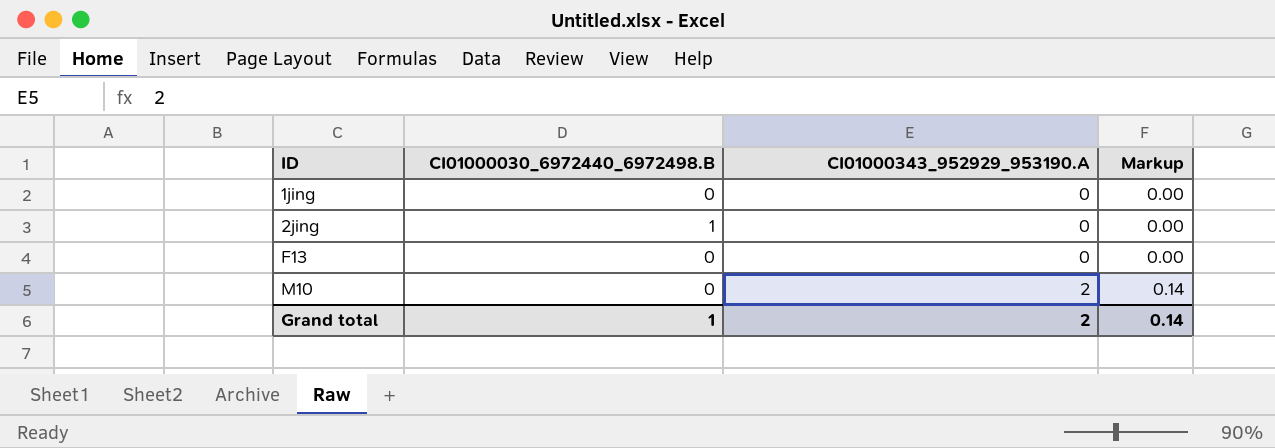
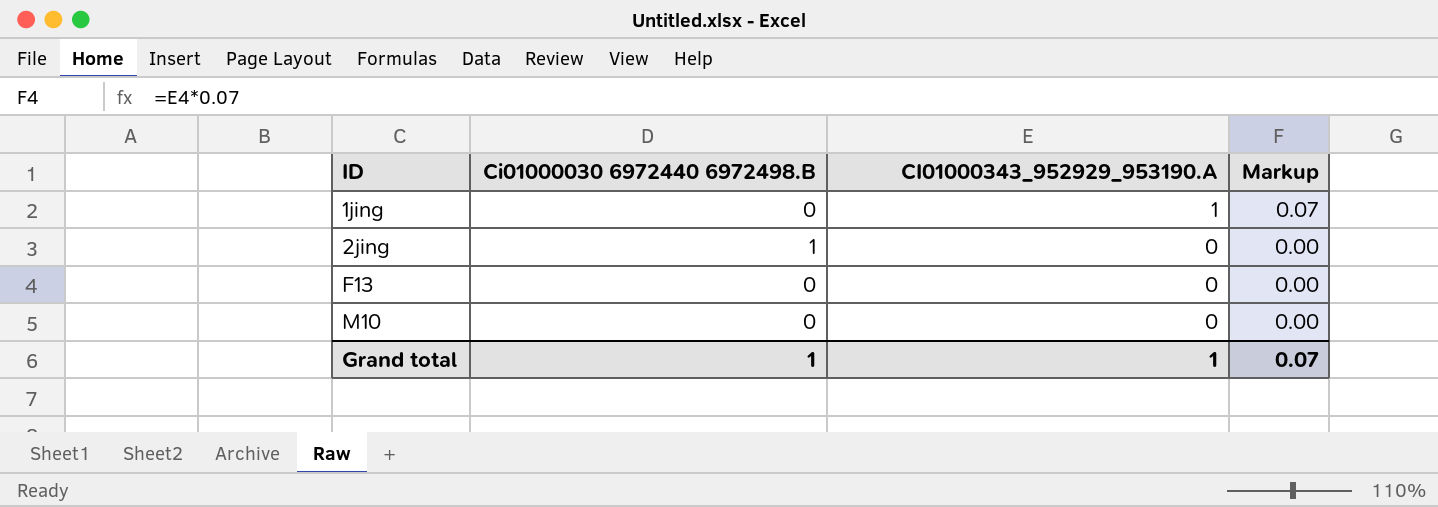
column name: CI01000030_6972440_6972498.B -> Ci01000030 6972440 6972498.B
1jing | CI01000343_952929_953190.A: 0 -> 1
1jing | Markup: 0.00 -> 0.07
M10 | CI01000343_952929_953190.A: 2 -> 0
M10 | Markup: 0.14 -> 0.00
Grand total | CI01000343_952929_953190.A: 2 -> 1
Grand total | Markup: 0.14 -> 0.07

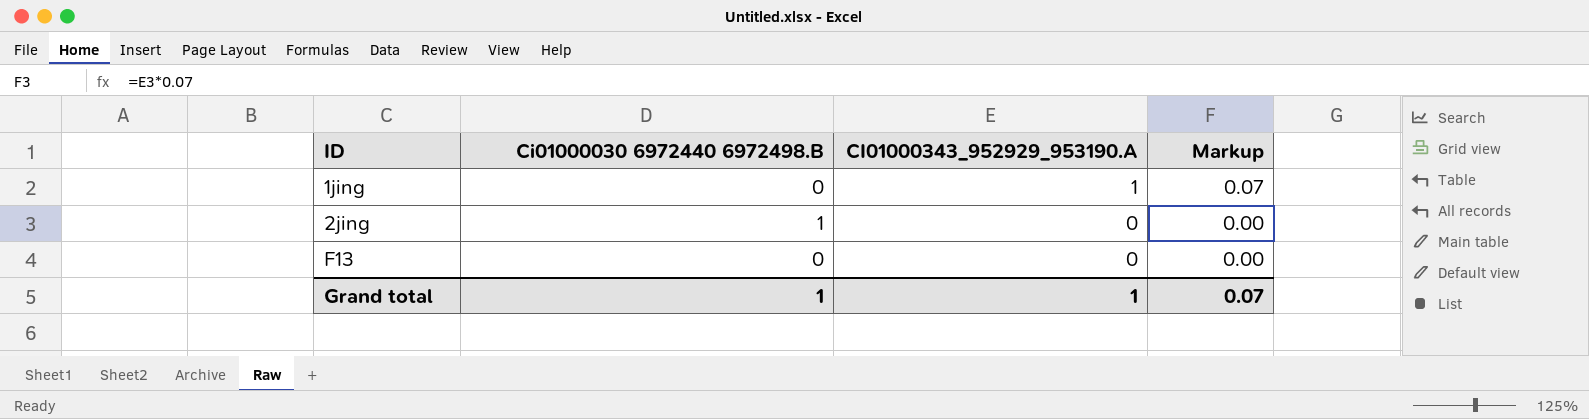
row M10: 0 | 0 | 0.00 -> none

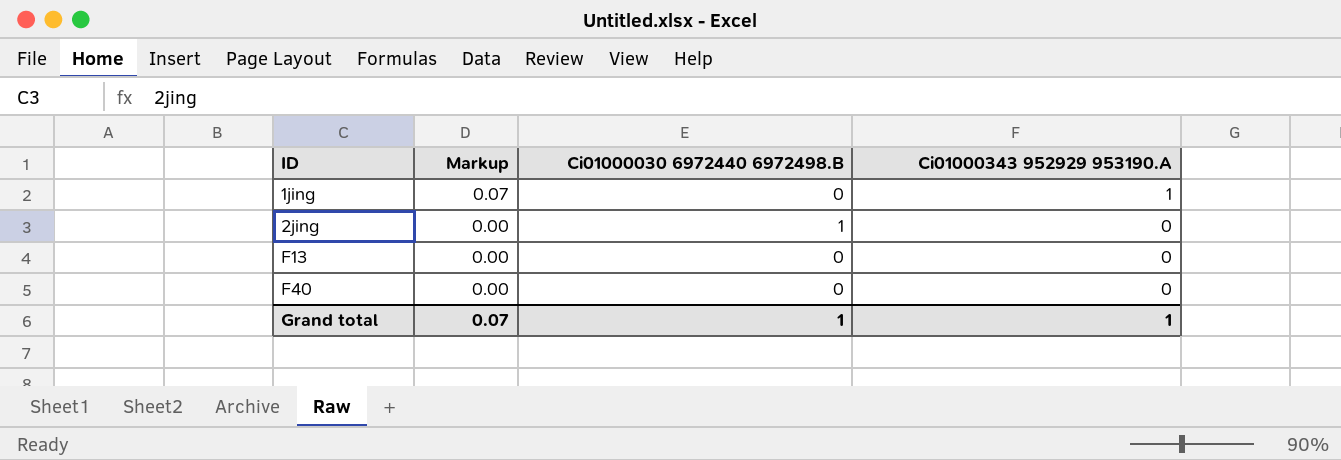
column Markup | position: 4 -> 2
column name: CI01000343_952929_953190.A -> Ci01000343 952929 953190.A
row F40: none -> 0.00 | 0 | 0

